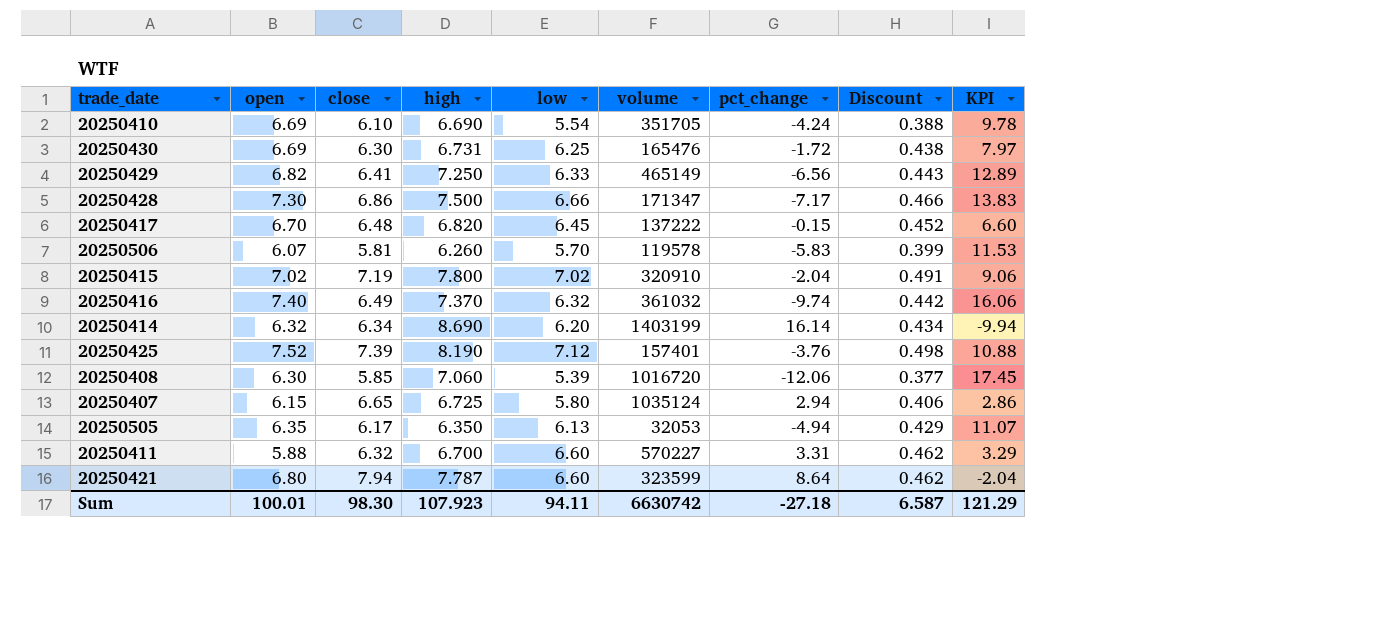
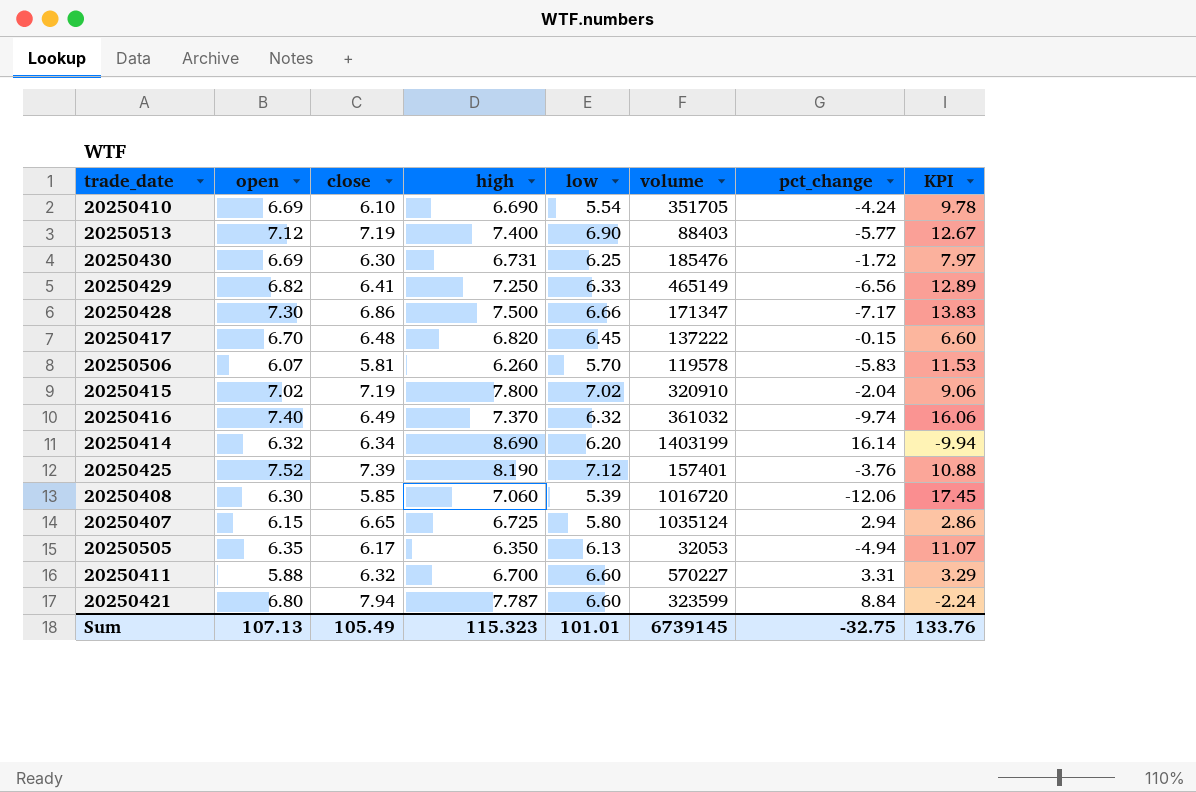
column Discount | formula: [low] * 0.07 -> none
row 20250513: none -> 7.12 | 7.19 | 7.400 | 6.90 | 88403 | -5.77 | 12.67
20250430 | volume: 165476 -> 185476
20250421 | pct_change: 8.64 -> 8.84
20250421 | KPI: -2.04 -> -2.24
Sum | open: 100.01 -> 107.13
Sum | close: 98.30 -> 105.49
Sum | high: 107.923 -> 115.323
Sum | low: 94.11 -> 101.01
Sum | volume: 6630742 -> 6739145
Sum | pct_change: -27.18 -> -32.75
Sum | KPI: 121.29 -> 133.76

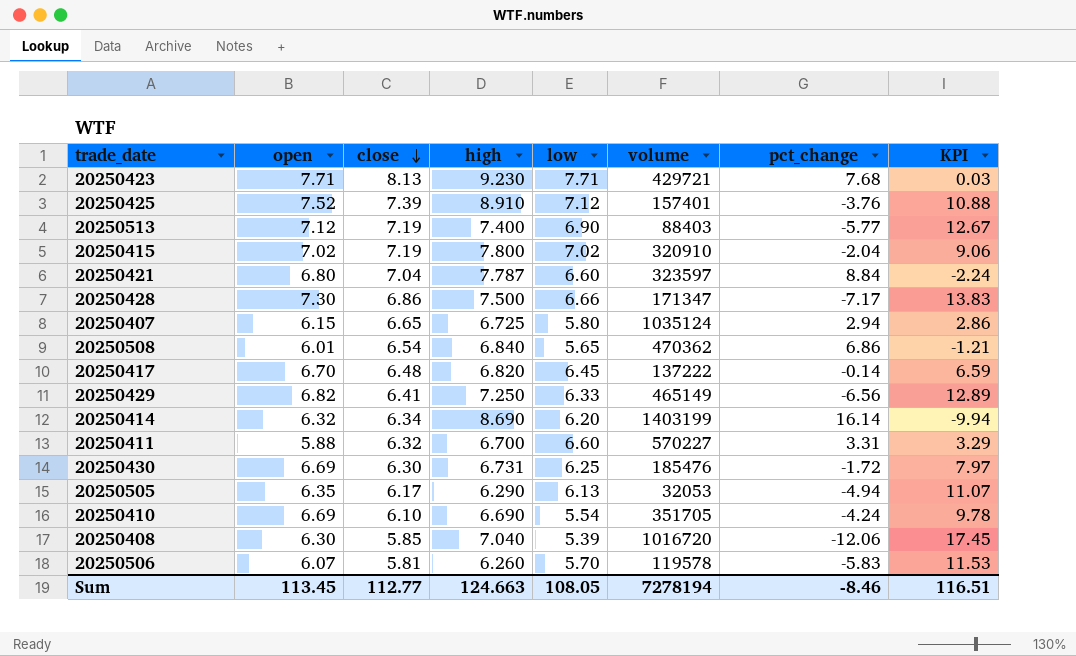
row order: none -> close descending
row 20250416: 7.40 | 6.49 | 7.370 | 6.32 | 361032 | -9.74 | 16.06 -> none
row 20250423: none -> 7.71 | 8.13 | 9.230 | 7.71 | 429721 | 7.68 | 0.03
20250425 | high: 8.190 -> 8.910
20250421 | close: 7.94 -> 7.04
20250421 | volume: 323599 -> 323597
row 20250508: none -> 6.01 | 6.54 | 6.840 | 5.65 | 470362 | 6.86 | -1.21
20250417 | pct_change: -0.15 -> -0.14
20250417 | KPI: 6.60 -> 6.59
20250505 | high: 6.350 -> 6.290
20250408 | high: 7.060 -> 7.040
Sum | open: 107.13 -> 113.45
Sum | close: 105.49 -> 112.77
Sum | high: 115.323 -> 124.663
Sum | low: 101.01 -> 108.05
Sum | volume: 6739145 -> 7278194
Sum | pct_change: -32.75 -> -8.46
Sum | KPI: 133.76 -> 116.51

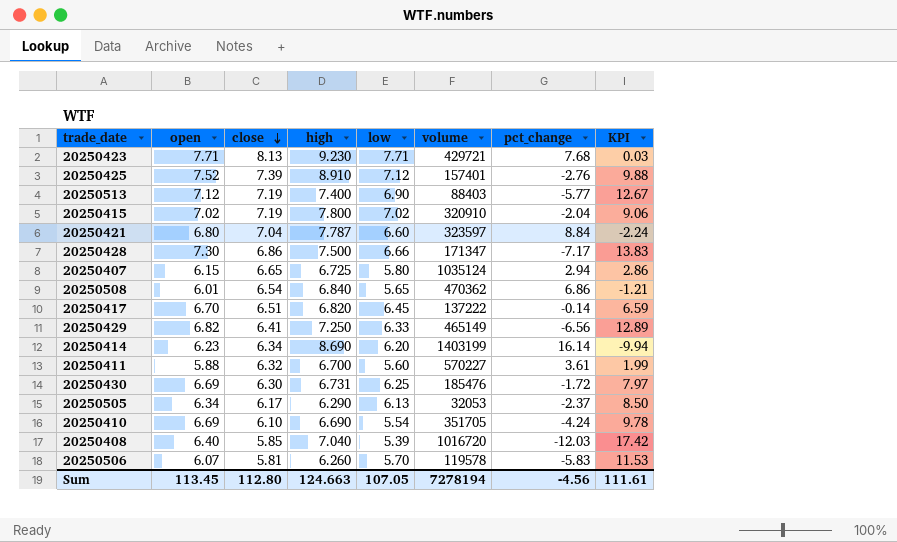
20250425 | pct_change: -3.76 -> -2.76
20250425 | KPI: 10.88 -> 9.88
20250417 | close: 6.48 -> 6.51
20250414 | open: 6.32 -> 6.23
20250411 | low: 6.60 -> 5.60
20250411 | pct_change: 3.31 -> 3.61
20250411 | KPI: 3.29 -> 1.99
20250505 | open: 6.35 -> 6.34
20250505 | pct_change: -4.94 -> -2.37
20250505 | KPI: 11.07 -> 8.50
20250408 | open: 6.30 -> 6.40
20250408 | pct_change: -12.06 -> -12.03
20250408 | KPI: 17.45 -> 17.42
Sum | close: 112.77 -> 112.80
Sum | low: 108.05 -> 107.05
Sum | pct_change: -8.46 -> -4.56
Sum | KPI: 116.51 -> 111.61

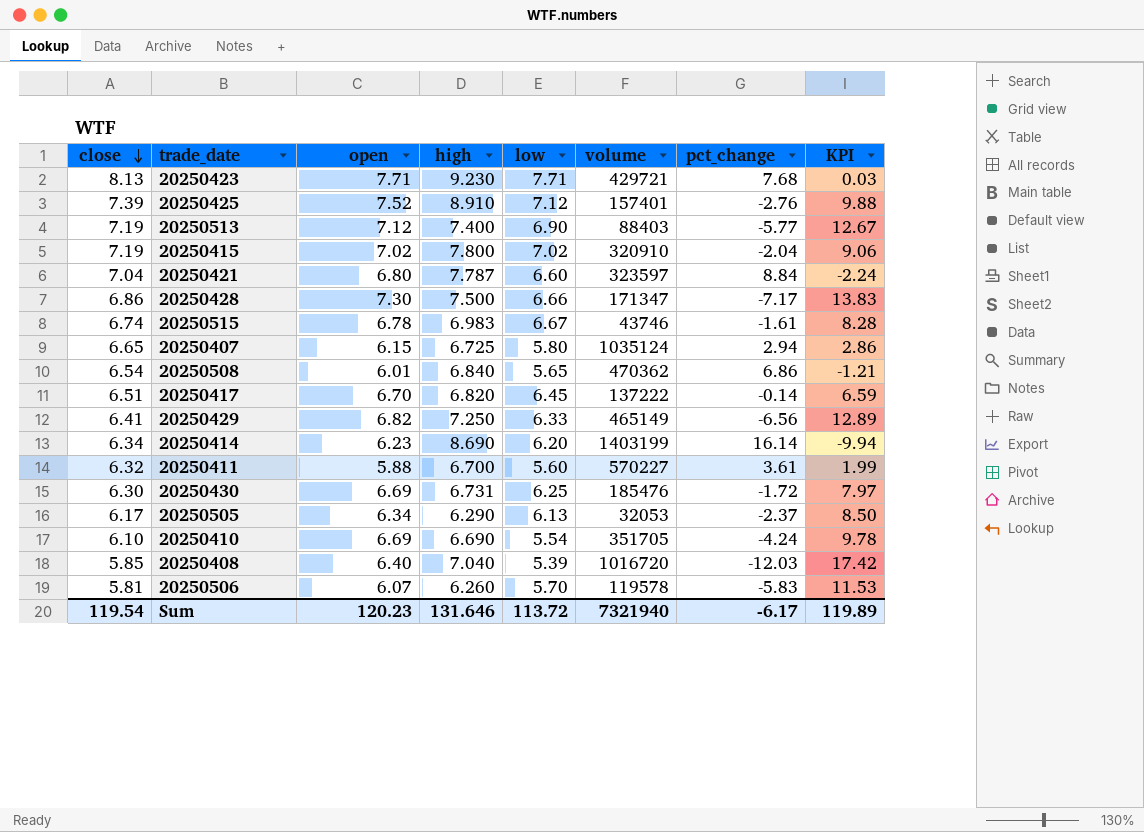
column close | position: 3 -> 1
row 20250515: none -> 6.74 | 6.78 | 6.983 | 6.67 | 43746 | -1.61 | 8.28
Sum | close: 112.80 -> 119.54
Sum | open: 113.45 -> 120.23
Sum | high: 124.663 -> 131.646
Sum | low: 107.05 -> 113.72
Sum | volume: 7278194 -> 7321940
Sum | pct_change: -4.56 -> -6.17
Sum | KPI: 111.61 -> 119.89

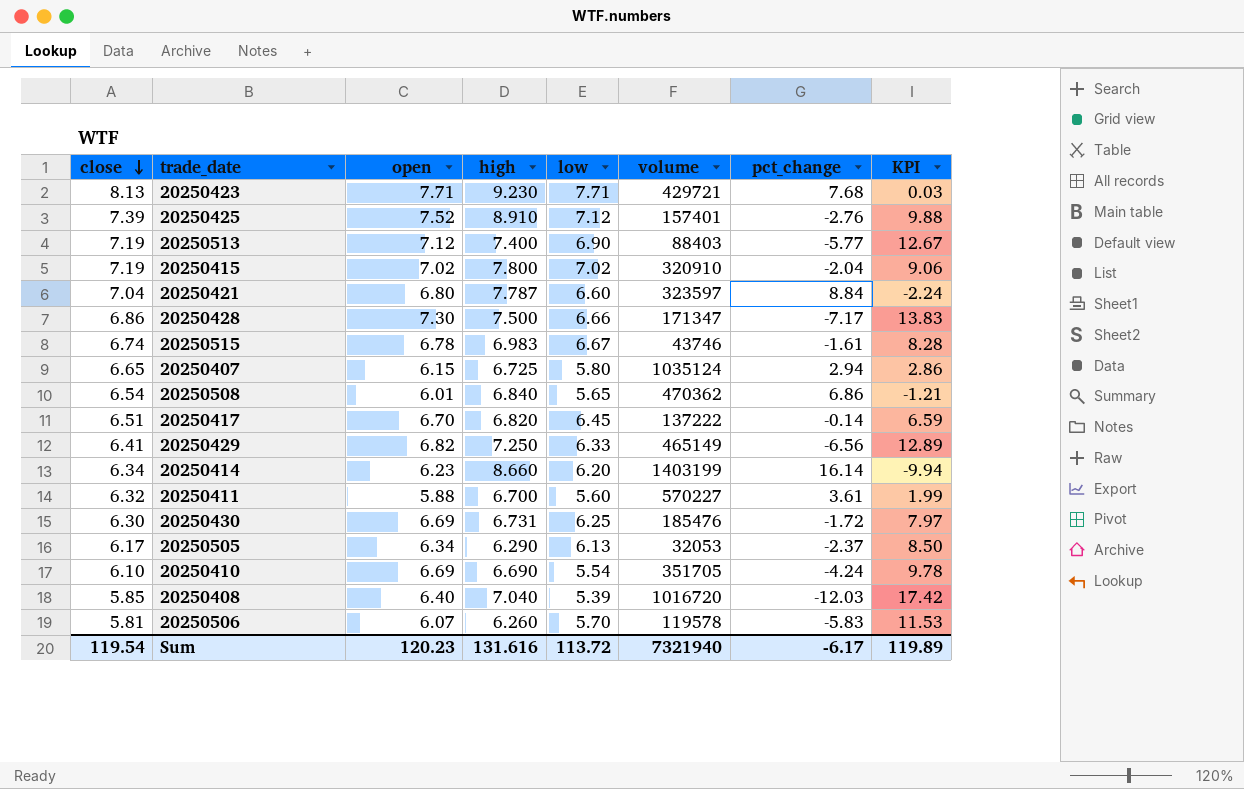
20250414 | high: 8.690 -> 8.660
Sum | high: 131.646 -> 131.616

